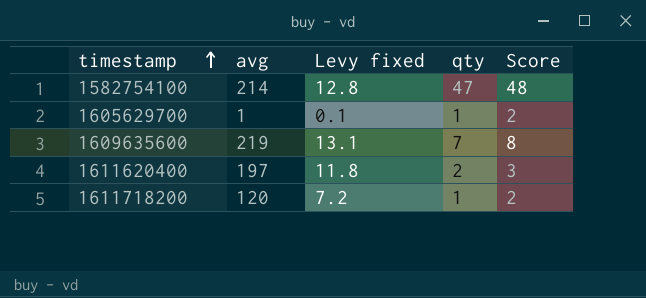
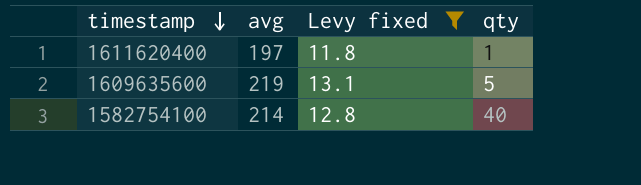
filter: none -> Levy fixed >= 11.8
row order: timestamp ascending -> timestamp descending
column Score | formula: [qty] + 1 -> none
1611620400 | qty: 2 -> 1
1609635600 | qty: 7 -> 5
1582754100 | qty: 47 -> 40

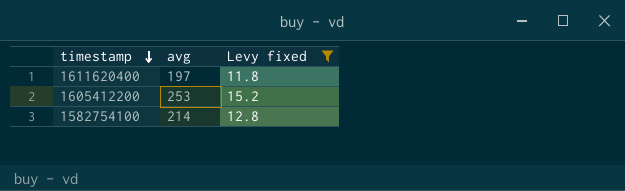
column qty | position: 4 -> none
row 1609635600: 219 | 13.1 | 5 -> none
row 1605412200: none -> 253 | 15.2

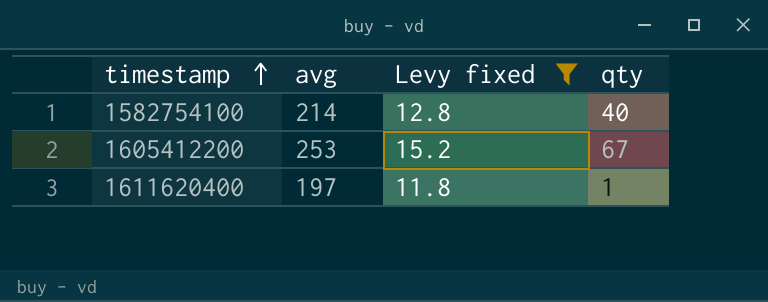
row order: timestamp descending -> timestamp ascending
column qty | position: none -> 4

